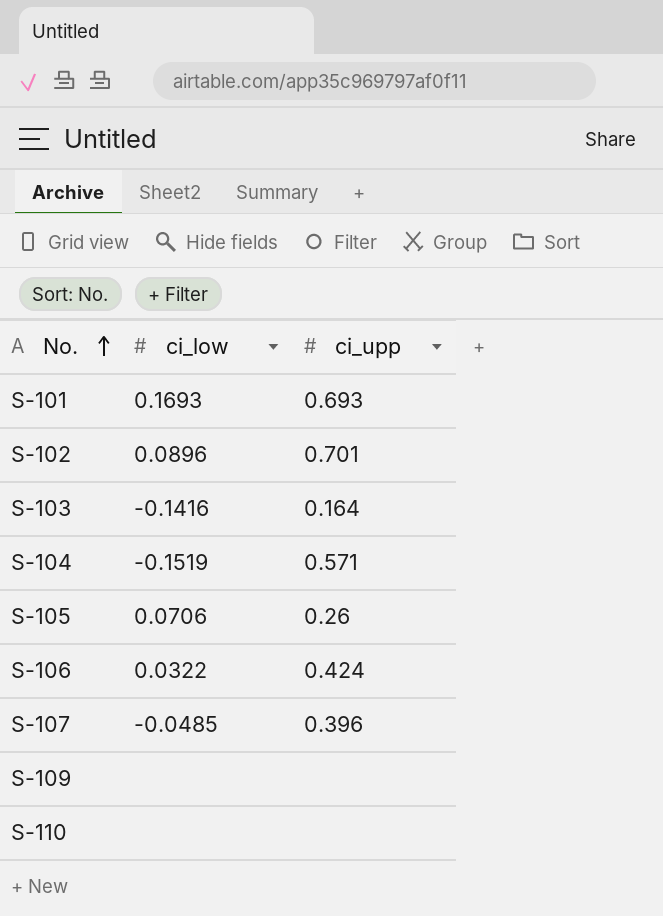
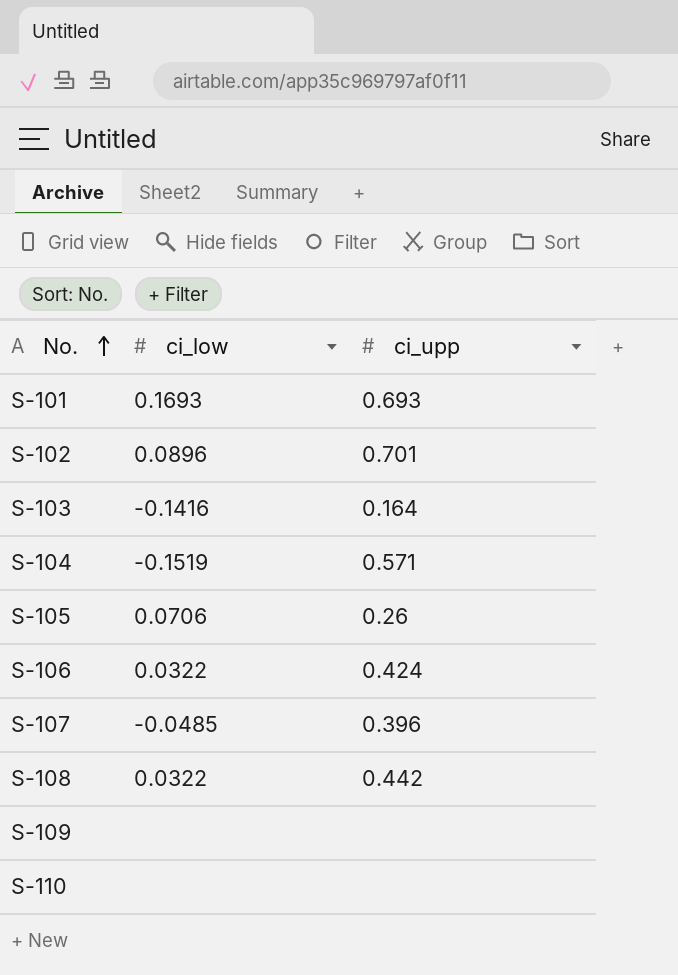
row S-108: none -> 0.0322 | 0.442

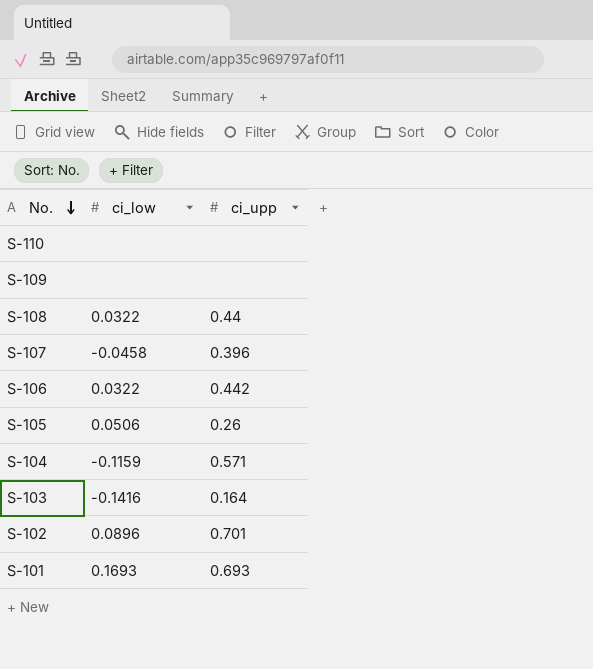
row order: No. ascending -> No. descending
S-108 | ci_upp: 0.442 -> 0.44
S-107 | ci_low: -0.0485 -> -0.0458
S-106 | ci_upp: 0.424 -> 0.442
S-105 | ci_low: 0.0706 -> 0.0506
S-104 | ci_low: -0.1519 -> -0.1159

